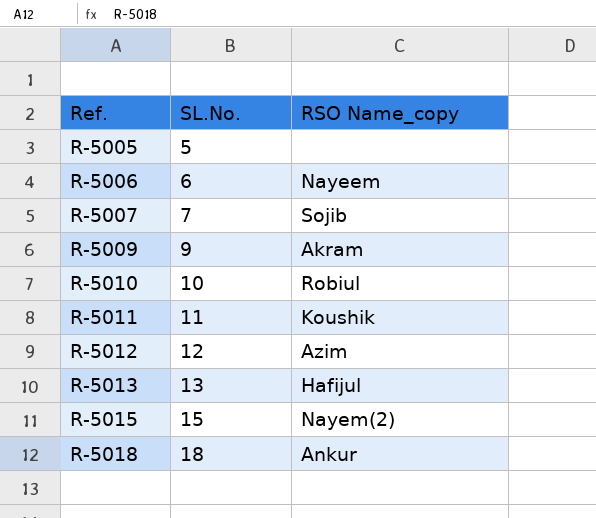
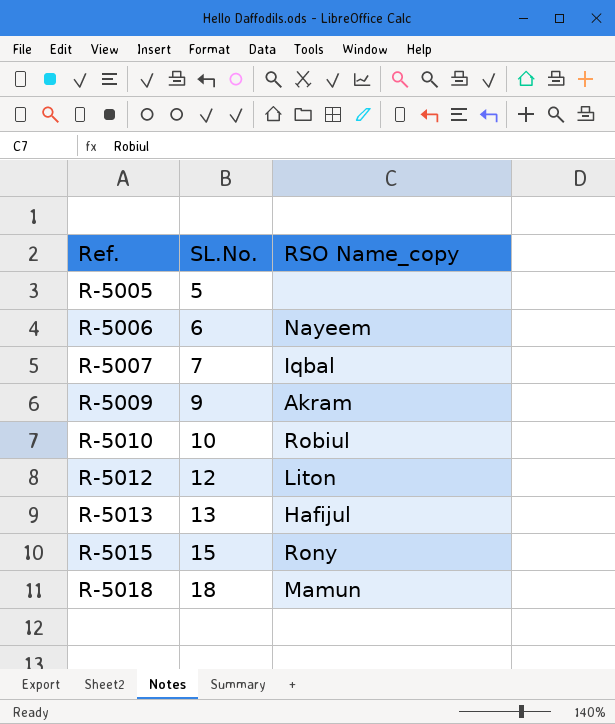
row R-5011: 11 | Koushik -> none
R-5007 | RSO Name_copy: Sojib -> Iqbal
R-5012 | RSO Name_copy: Azim -> Liton
R-5015 | RSO Name_copy: Nayem(2) -> Rony
R-5018 | RSO Name_copy: Ankur -> Mamun

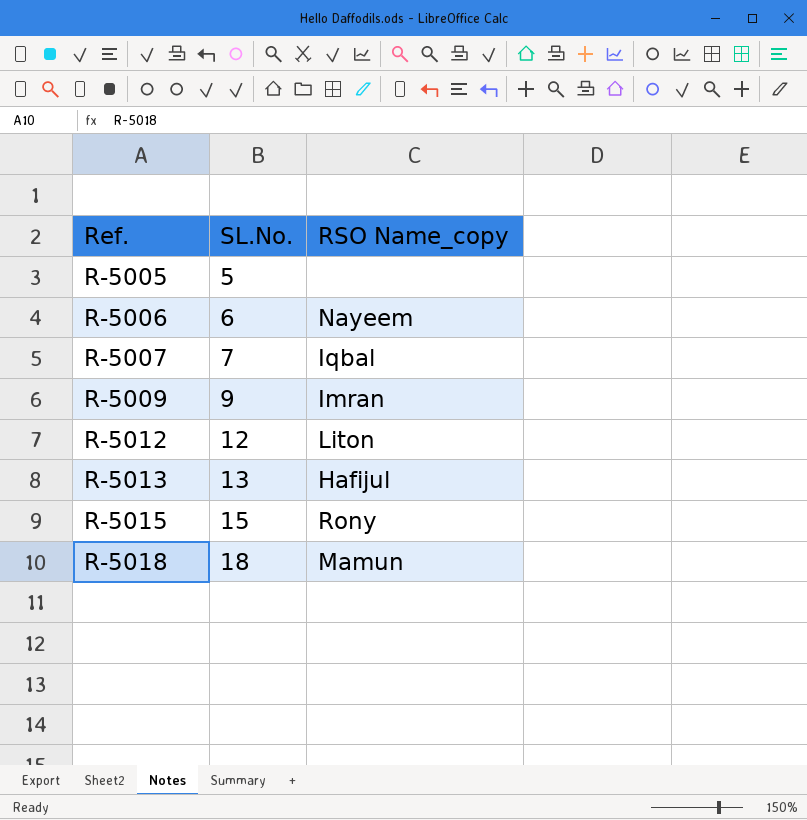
row R-5010: 10 | Robiul -> none
R-5009 | RSO Name_copy: Akram -> Imran

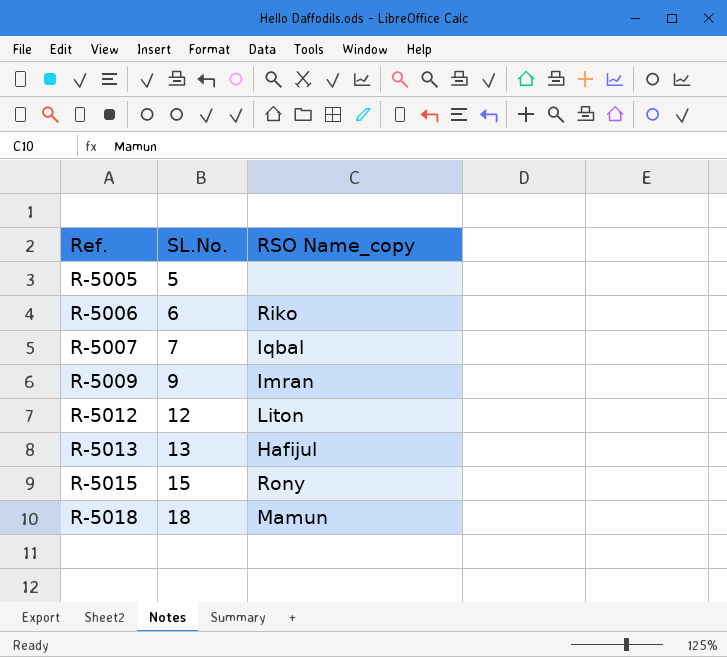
R-5006 | RSO Name_copy: Nayeem -> Riko

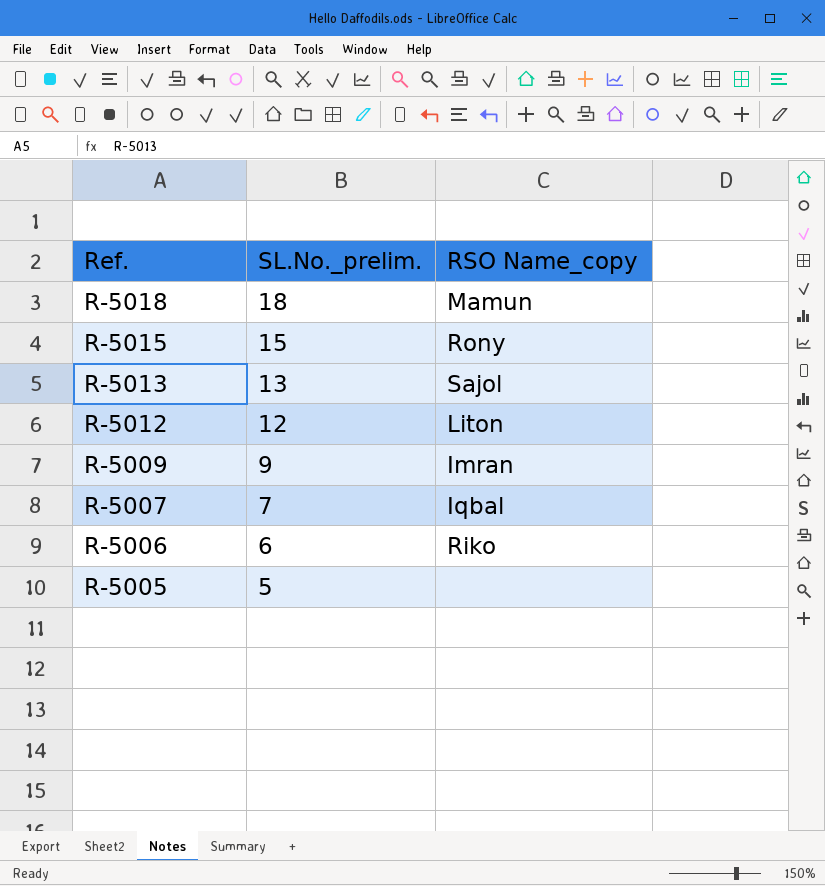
row order: Ref. ascending -> Ref. descending
column name: SL.No. -> SL.No._prelim.
R-5013 | RSO Name_copy: Hafijul -> Sajol

